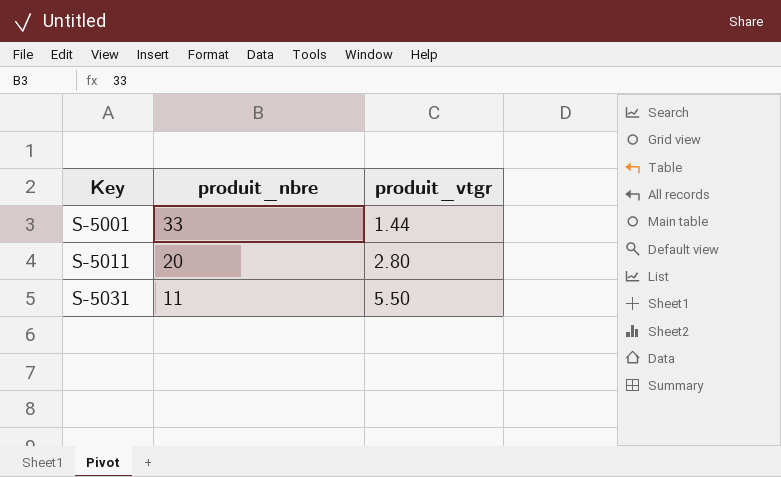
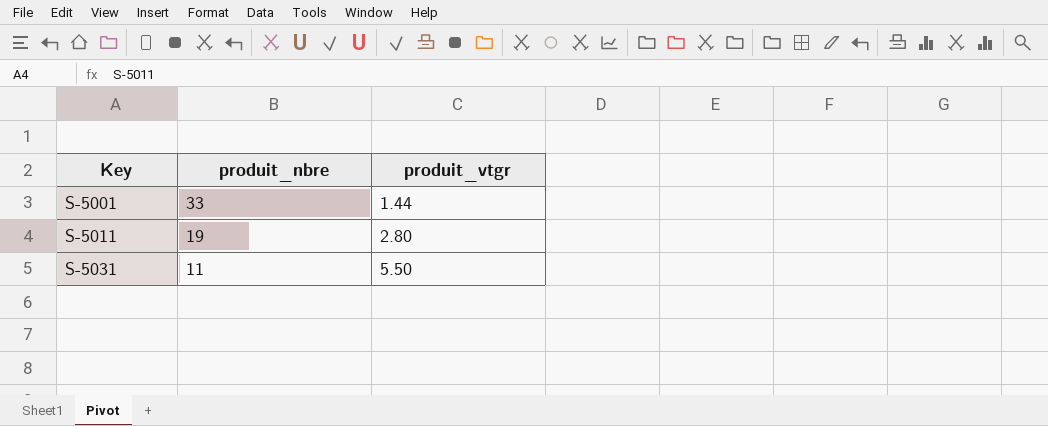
S-5011 | produit_nbre: 20 -> 19

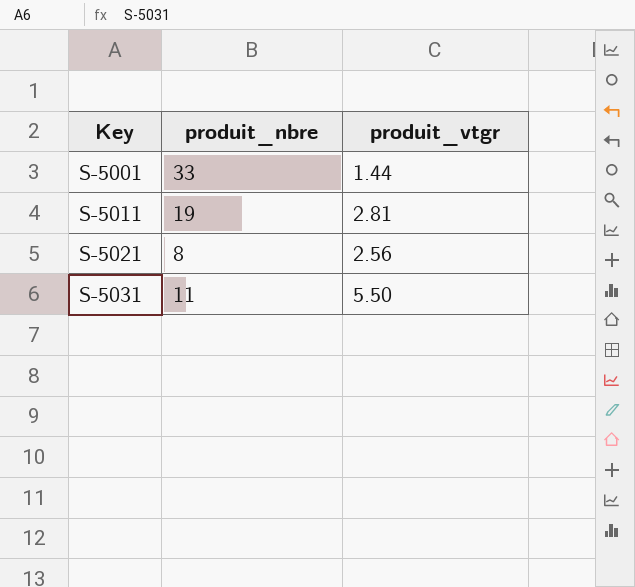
S-5011 | produit_vtgr: 2.80 -> 2.81
row S-5021: none -> 8 | 2.56

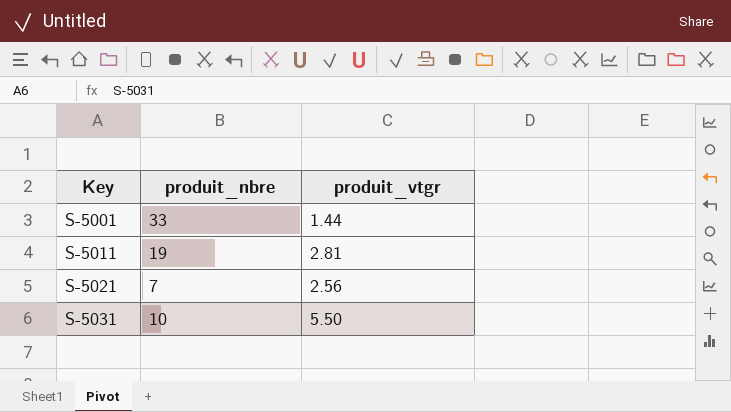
S-5021 | produit_nbre: 8 -> 7
S-5031 | produit_nbre: 11 -> 10

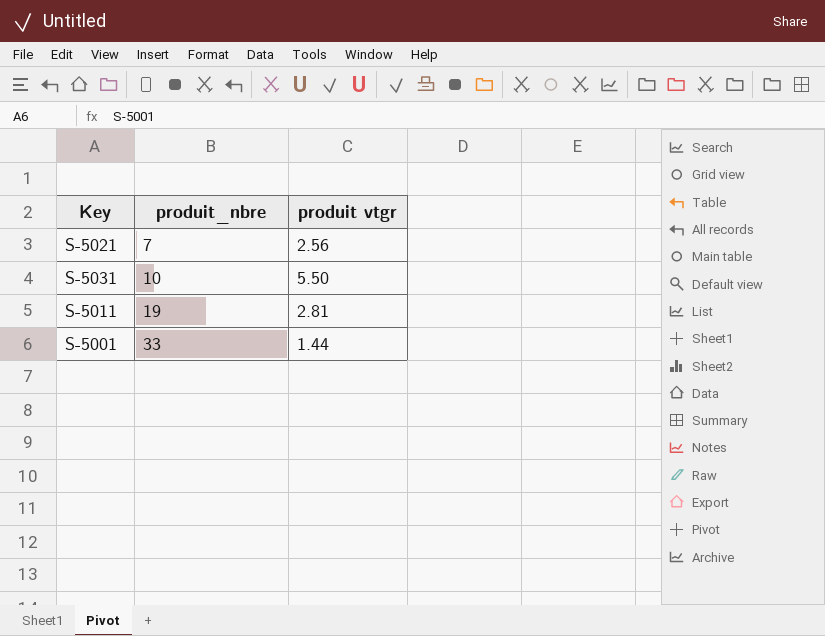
row order: Key ascending -> produit_nbre ascending
column name: produit_vtgr -> produit vtgr

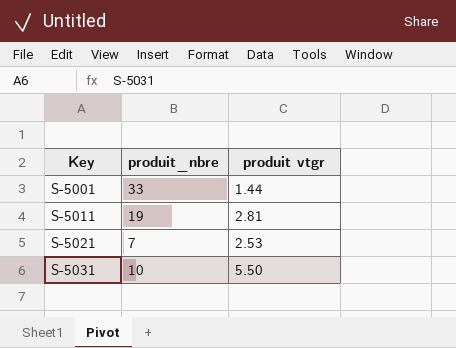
row order: produit_nbre ascending -> Key ascending
S-5021 | produit vtgr: 2.56 -> 2.53

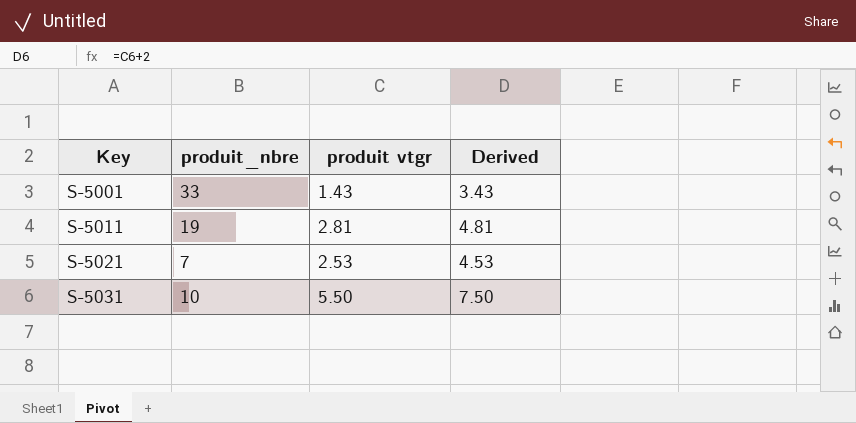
column Derived | formula: none -> [produit vtgr] + 2
S-5001 | produit vtgr: 1.44 -> 1.43

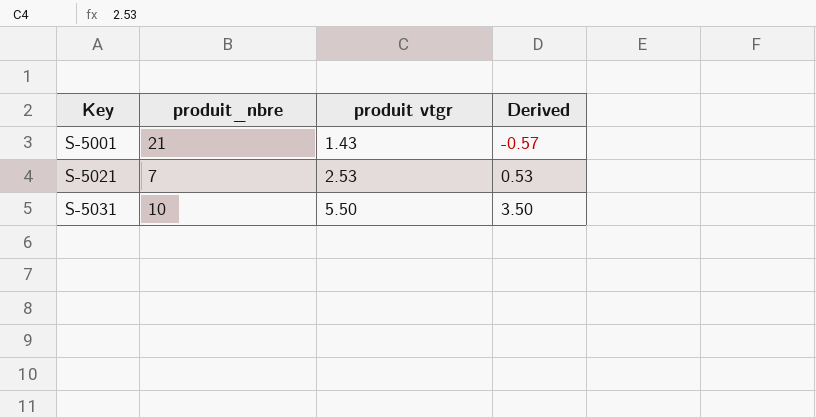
column Derived | formula: [produit vtgr] + 2 -> [produit vtgr] - 2
row S-5011: 19 | 2.81 | 4.81 -> none
S-5001 | produit_nbre: 33 -> 21

